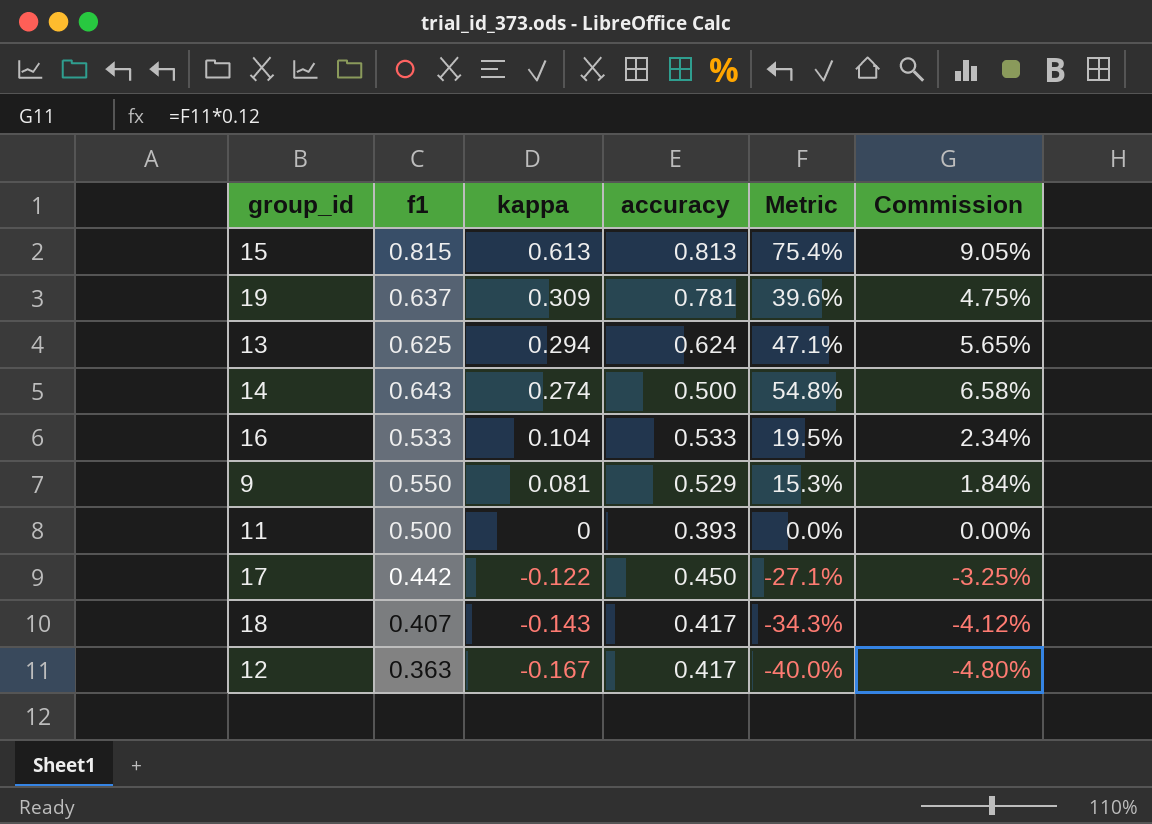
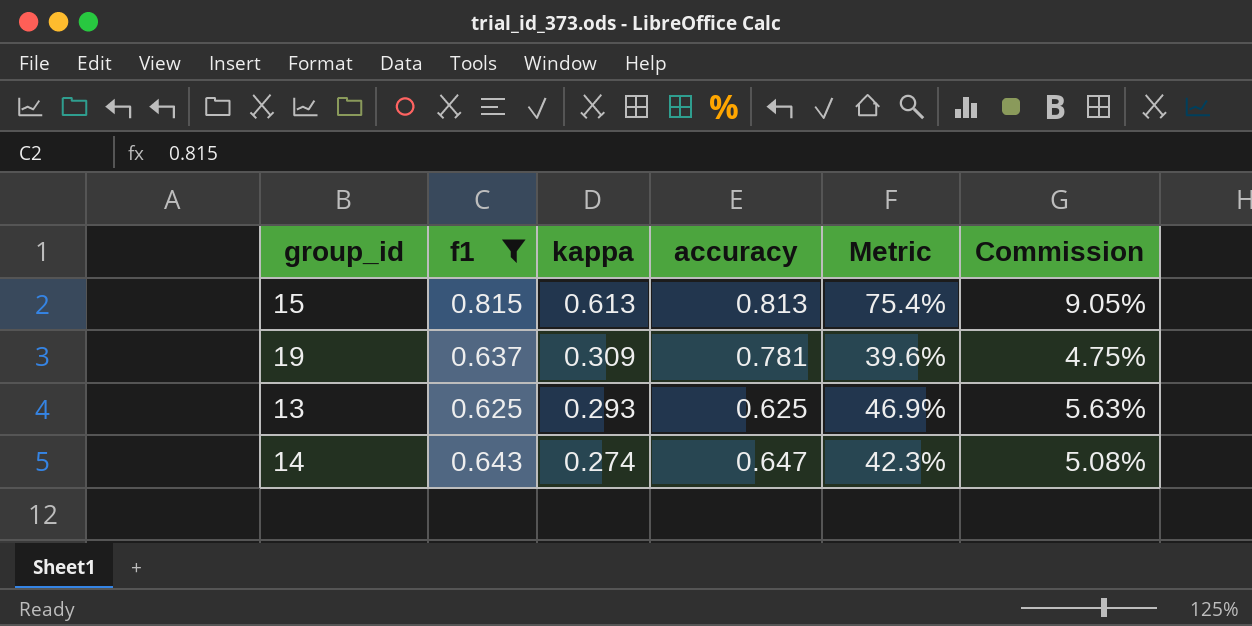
filter: none -> f1 >= 0.625
13 | kappa: 0.294 -> 0.293
13 | accuracy: 0.624 -> 0.625
13 | Metric: 47.1% -> 46.9%
13 | Commission: 5.65% -> 5.63%
14 | accuracy: 0.500 -> 0.647
14 | Metric: 54.8% -> 42.3%
14 | Commission: 6.58% -> 5.08%

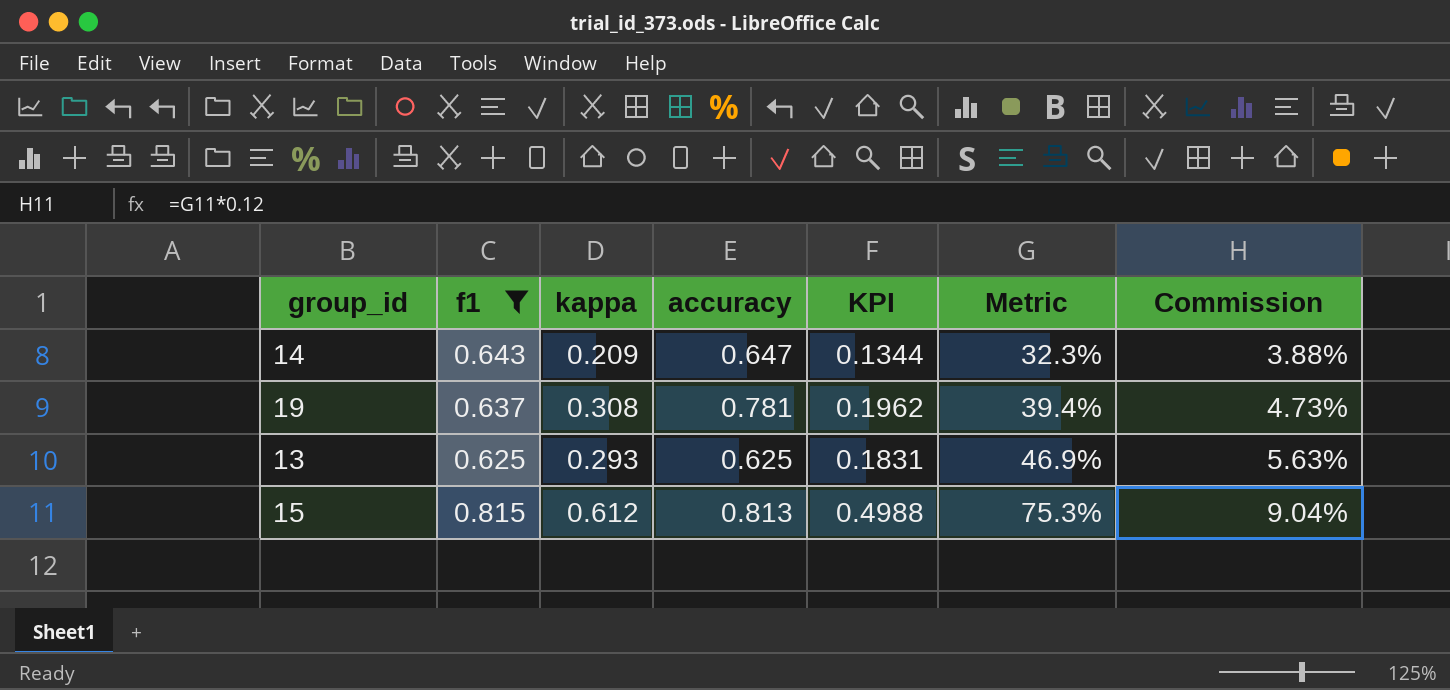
row order: kappa descending -> Metric ascending
column KPI | formula: none -> [f1] * [kappa]
14 | kappa: 0.274 -> 0.209
14 | Metric: 42.3% -> 32.3%
14 | Commission: 5.08% -> 3.88%
19 | kappa: 0.309 -> 0.308
19 | Metric: 39.6% -> 39.4%
19 | Commission: 4.75% -> 4.73%
15 | kappa: 0.613 -> 0.612
15 | Metric: 75.4% -> 75.3%
15 | Commission: 9.05% -> 9.04%

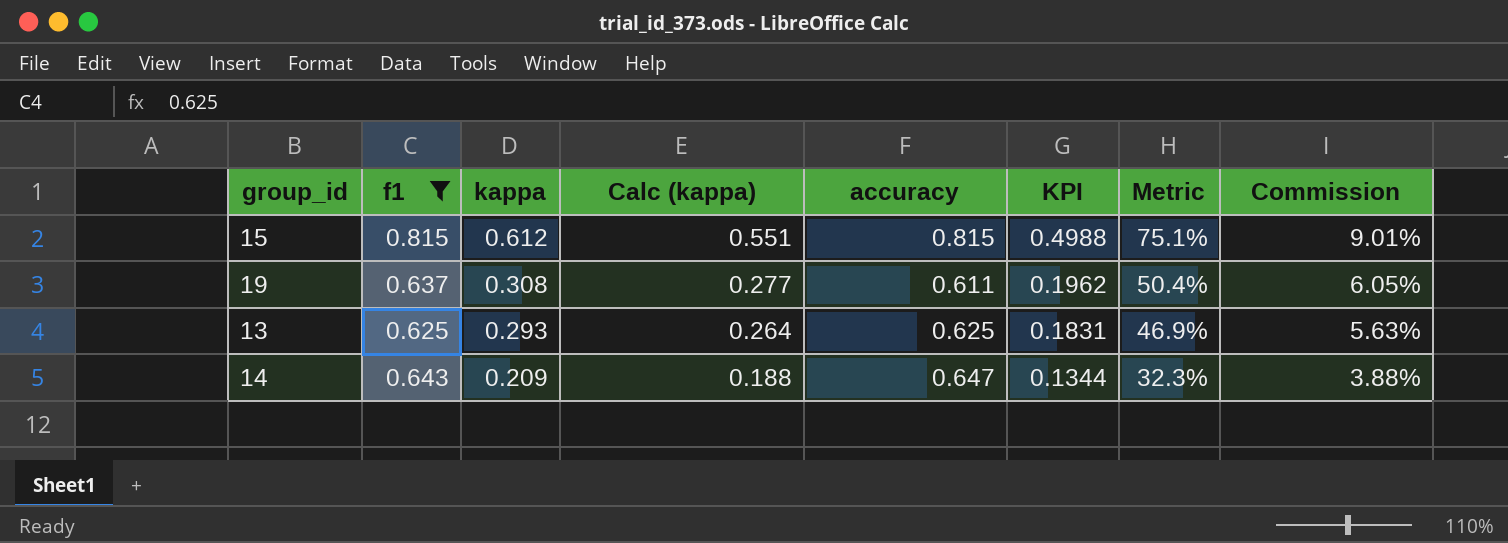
row order: Metric ascending -> kappa descending
column Calc (kappa) | formula: none -> [kappa] * 0.9
15 | accuracy: 0.813 -> 0.815
15 | Metric: 75.3% -> 75.1%
15 | Commission: 9.04% -> 9.01%
19 | accuracy: 0.781 -> 0.611
19 | Metric: 39.4% -> 50.4%
19 | Commission: 4.73% -> 6.05%

